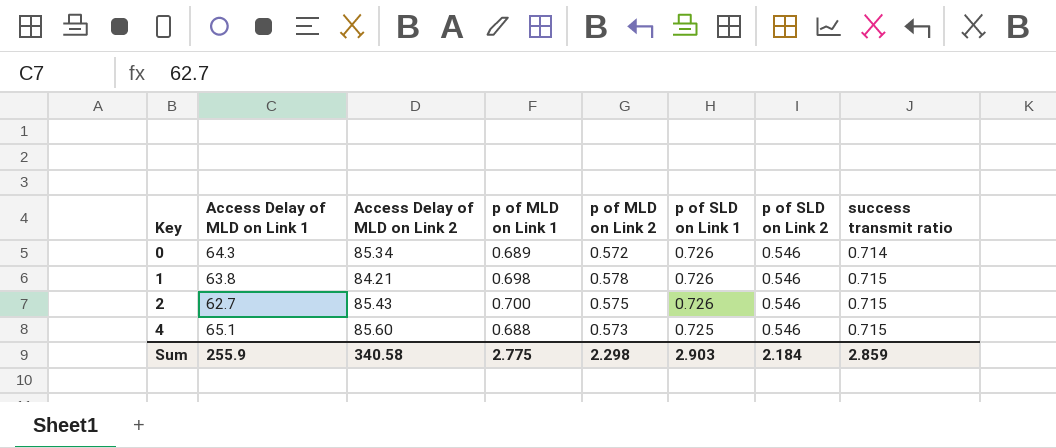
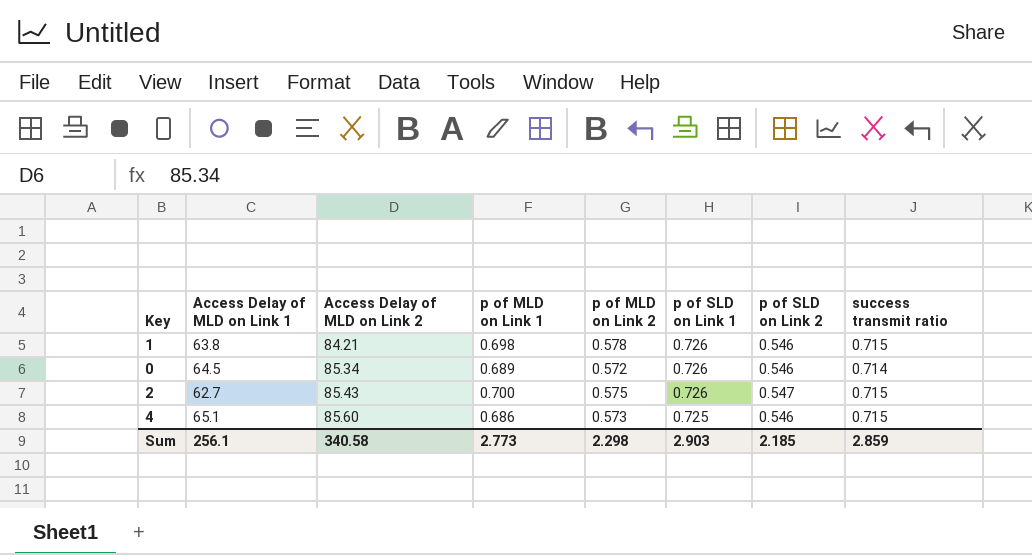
row order: Key ascending -> Access Delay of MLD on Link 2 ascending
0 | Access Delay of MLD on Link 1: 64.3 -> 64.5
2 | p of SLD on Link 2: 0.546 -> 0.547
4 | p of MLD on Link 1: 0.688 -> 0.686
Sum | Access Delay of MLD on Link 1: 255.9 -> 256.1
Sum | p of MLD on Link 1: 2.775 -> 2.773
Sum | p of SLD on Link 2: 2.184 -> 2.185

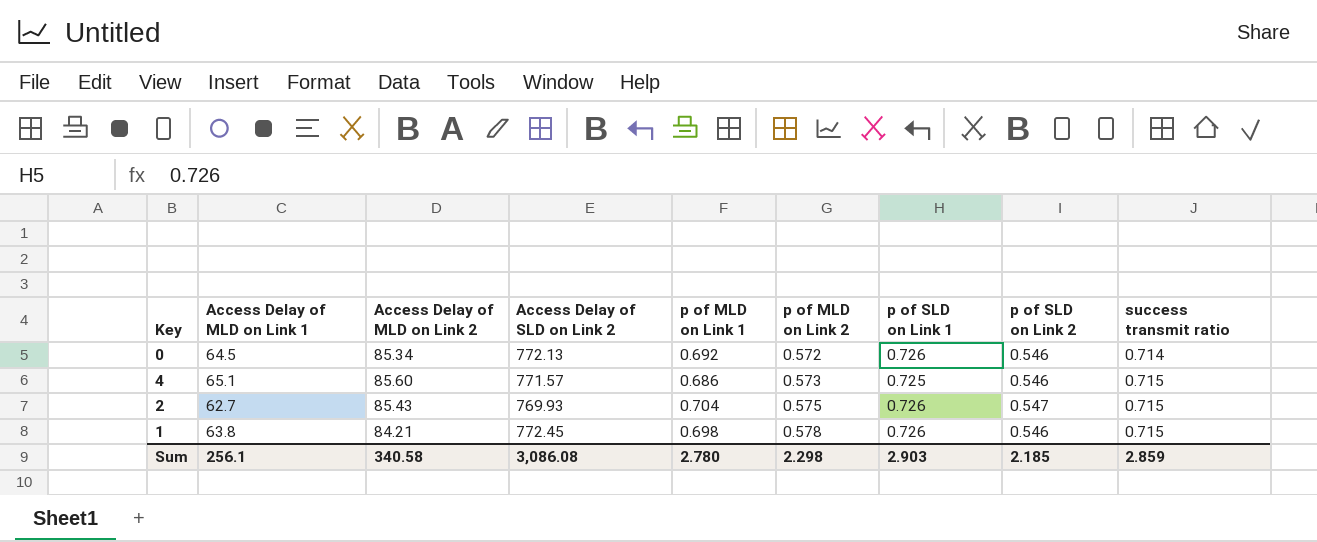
row order: Access Delay of MLD on Link 2 ascending -> p of MLD on Link 2 ascending
column Access Delay of SLD on Link 2 | position: none -> 4
0 | p of MLD on Link 1: 0.689 -> 0.692
2 | p of MLD on Link 1: 0.700 -> 0.704
Sum | p of MLD on Link 1: 2.773 -> 2.780

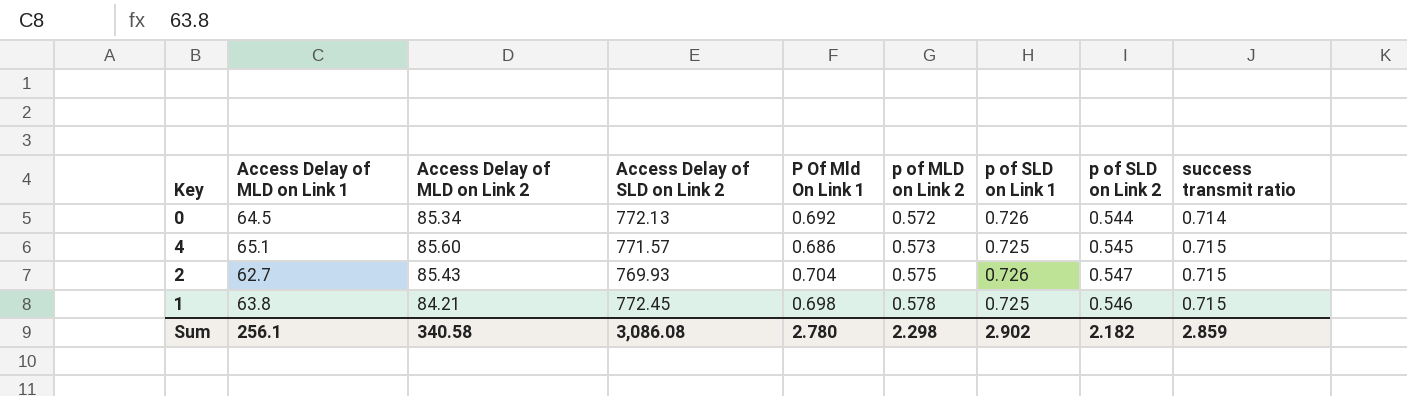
column name: p of MLD on Link 1 -> P Of Mld On Link 1
0 | p of SLD on Link 2: 0.546 -> 0.544
4 | p of SLD on Link 2: 0.546 -> 0.545
1 | p of SLD on Link 1: 0.726 -> 0.725
Sum | p of SLD on Link 1: 2.903 -> 2.902
Sum | p of SLD on Link 2: 2.185 -> 2.182

